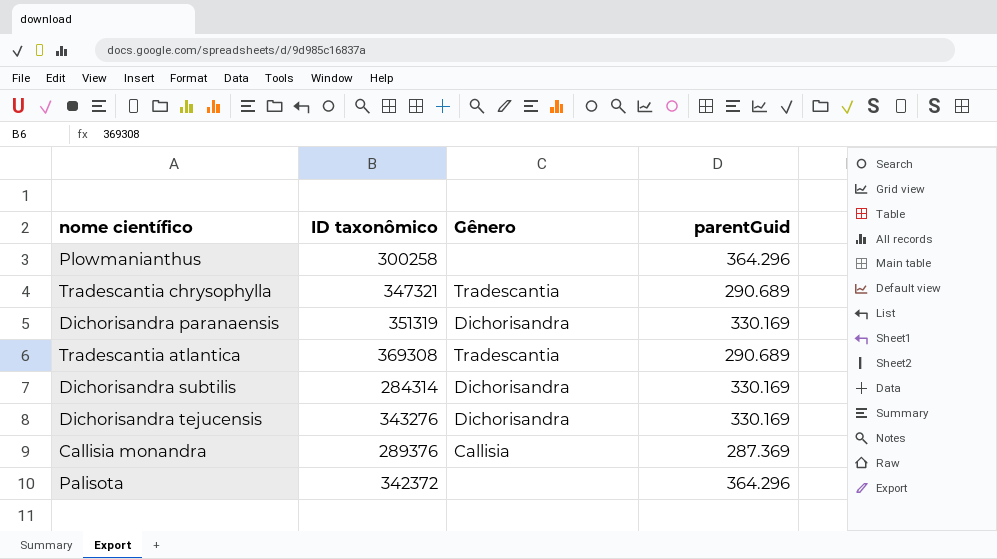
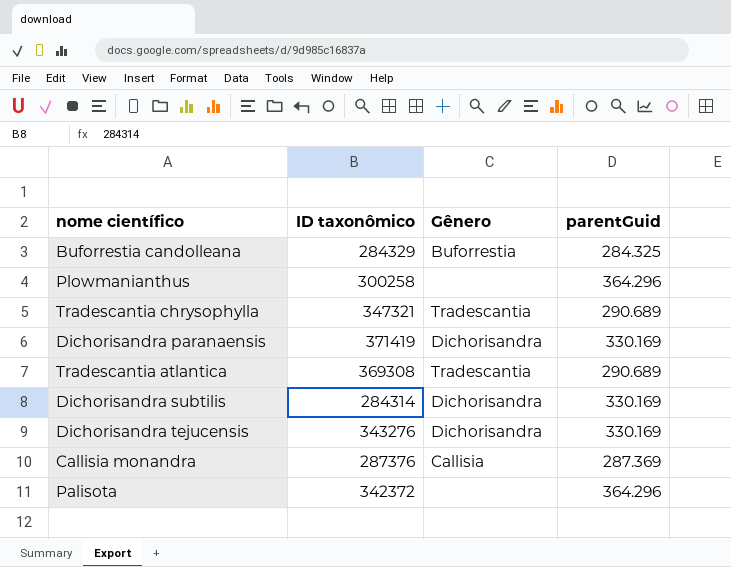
row Buforrestia candolleana: none -> 284329 | Buforrestia | 284.325
Dichorisandra paranaensis | ID taxonômico: 351319 -> 371419
Callisia monandra | ID taxonômico: 289376 -> 287376

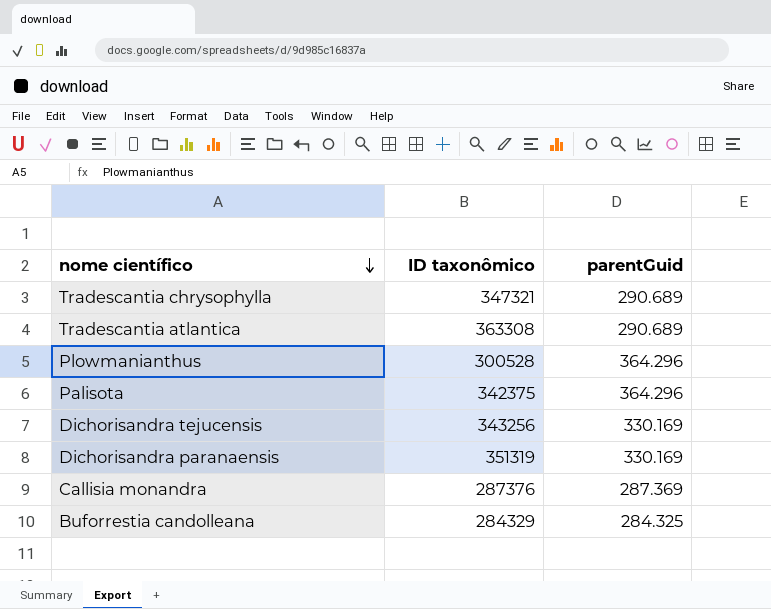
row order: none -> nome científico descending
column Gênero | position: 3 -> none
row Dichorisandra subtilis: 284314 | Dichorisandra | 330.169 -> none
Tradescantia atlantica | ID taxonômico: 369308 -> 363308
Plowmanianthus | ID taxonômico: 300258 -> 300528
Palisota | ID taxonômico: 342372 -> 342375
Dichorisandra tejucensis | ID taxonômico: 343276 -> 343256
Dichorisandra paranaensis | ID taxonômico: 371419 -> 351319

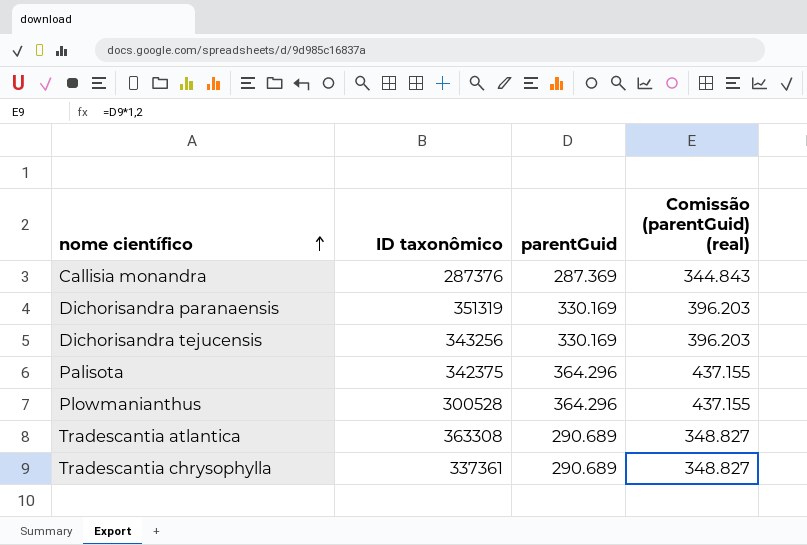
row order: nome científico descending -> nome científico ascending
column Comissão (parentGuid) (real) | formula: none -> [parentGuid] * 1,2
row Buforrestia candolleana: 284329 | 284.325 -> none
Tradescantia chrysophylla | ID taxonômico: 347321 -> 337361

